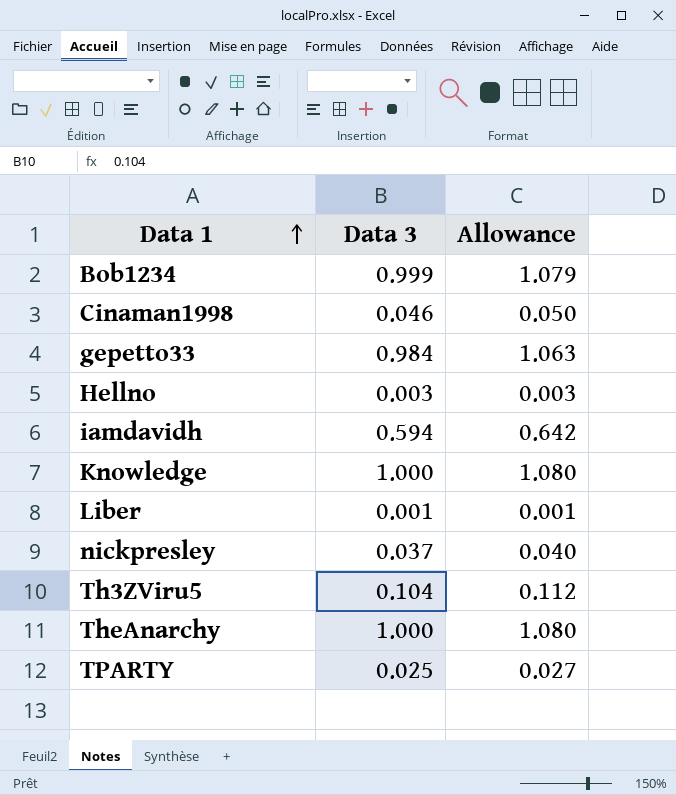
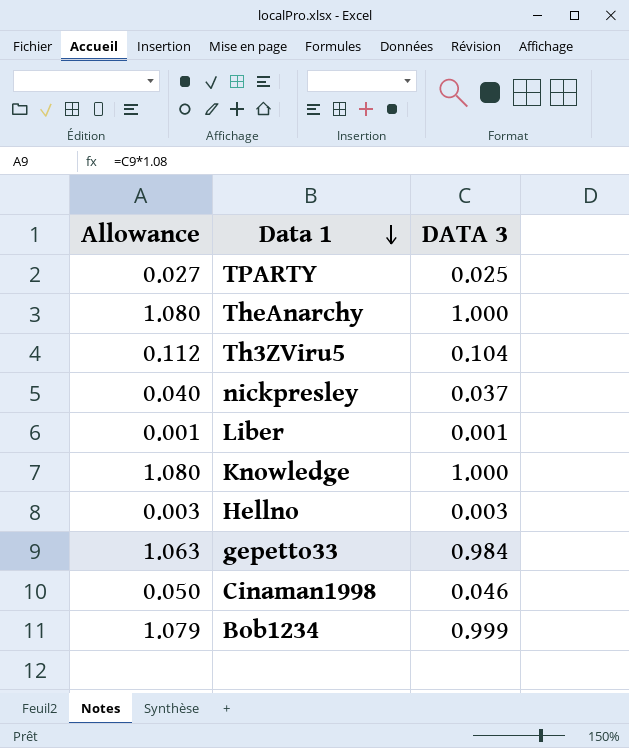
row order: Data 1 ascending -> Data 1 descending
column Allowance | position: 3 -> 1
column name: Data 3 -> DATA 3
row iamdavidh: 0.594 | 0.642 -> none

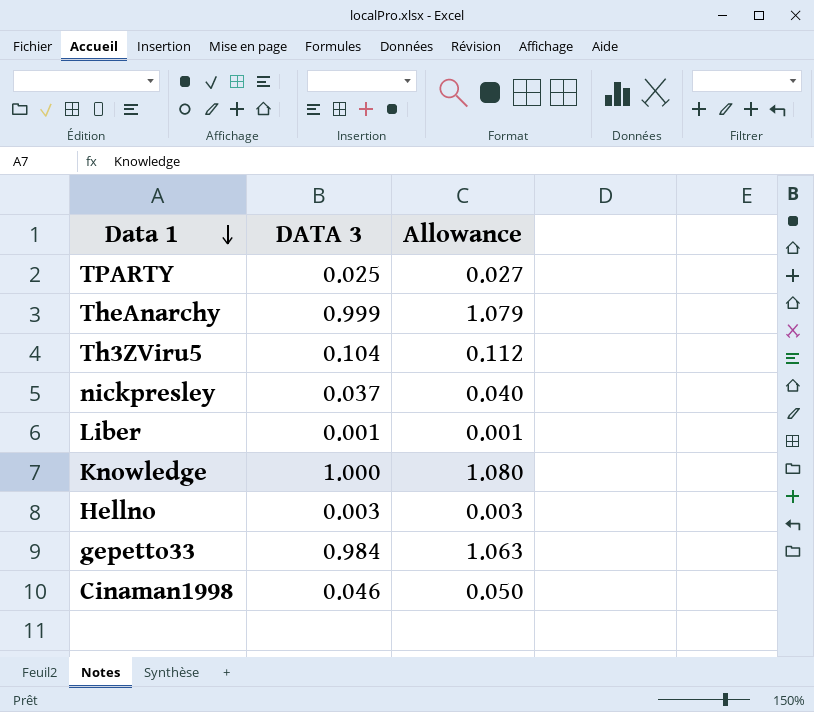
column Allowance | position: 1 -> 3
row Bob1234: 1.079 | 0.999 -> none
TheAnarchy | DATA 3: 1.000 -> 0.999
TheAnarchy | Allowance: 1.080 -> 1.079

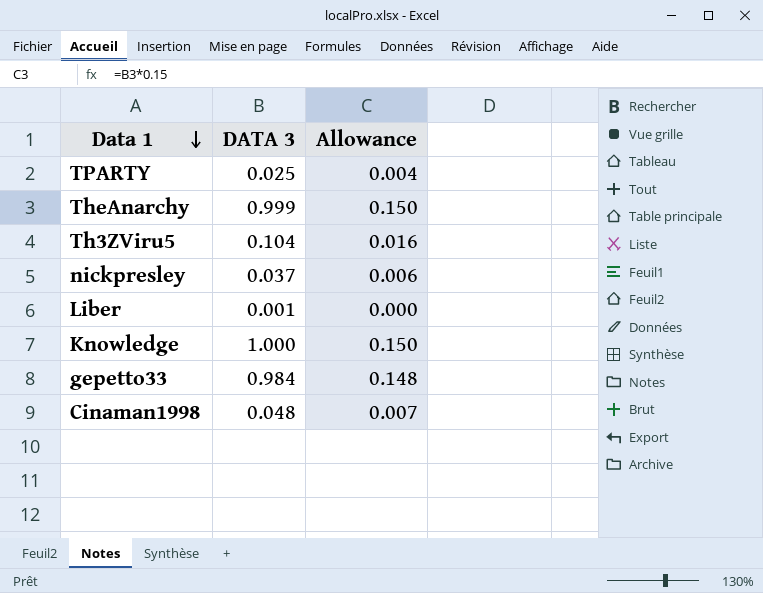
column Allowance | formula: [DATA 3] * 1.08 -> [DATA 3] * 0.15
row Hellno: 0.003 | 0.003 -> none
Cinaman1998 | DATA 3: 0.046 -> 0.048

